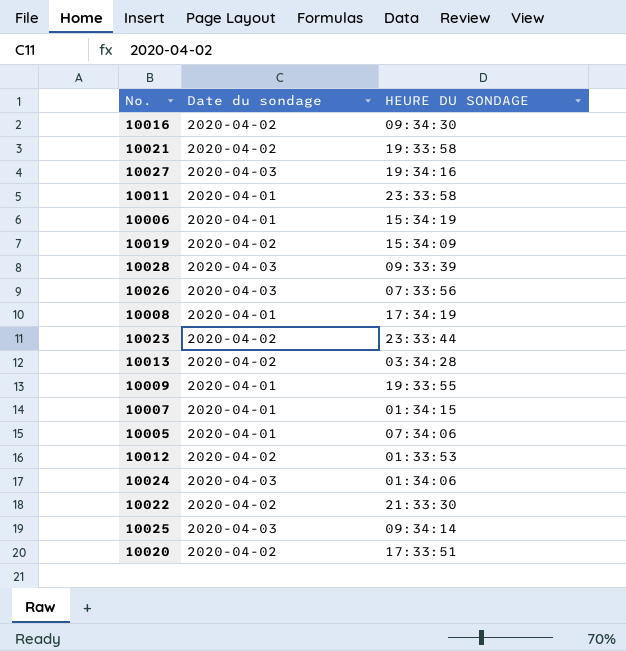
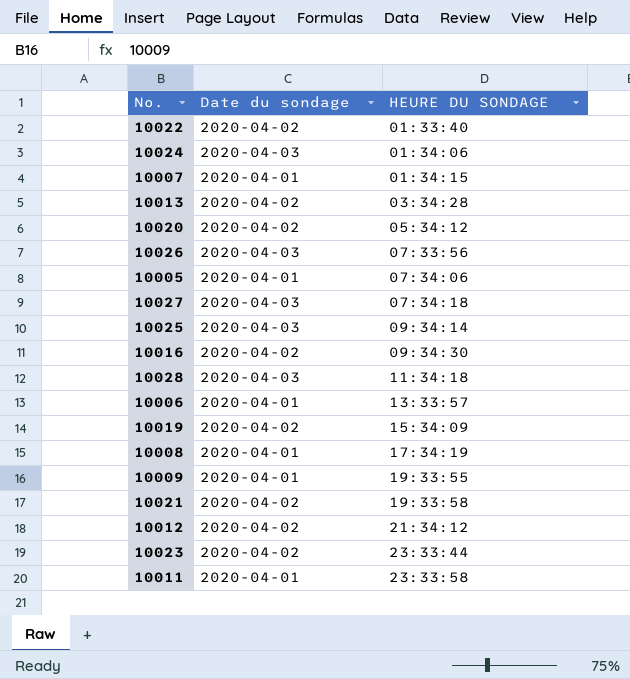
row order: none -> HEURE DU SONDAGE ascending
10022 | HEURE DU SONDAGE: 21:33:30 -> 01:33:40
10020 | HEURE DU SONDAGE: 17:33:51 -> 05:34:12
10027 | HEURE DU SONDAGE: 19:34:16 -> 07:34:18
10028 | HEURE DU SONDAGE: 09:33:39 -> 11:34:18
10006 | HEURE DU SONDAGE: 15:34:19 -> 13:33:57
10012 | HEURE DU SONDAGE: 01:33:53 -> 21:34:12

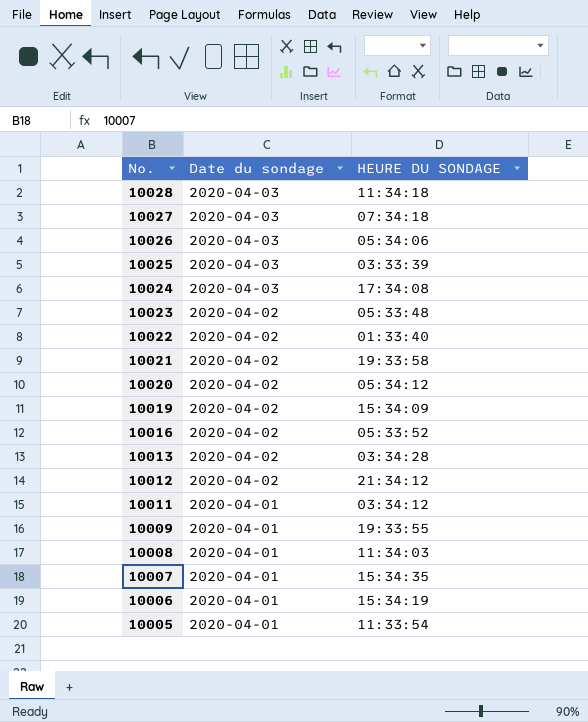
row order: HEURE DU SONDAGE ascending -> No. descending
10026 | HEURE DU SONDAGE: 07:33:56 -> 05:34:06
10025 | HEURE DU SONDAGE: 09:34:14 -> 03:33:39
10024 | HEURE DU SONDAGE: 01:34:06 -> 17:34:08
10023 | HEURE DU SONDAGE: 23:33:44 -> 05:33:48
10016 | HEURE DU SONDAGE: 09:34:30 -> 05:33:52
10011 | HEURE DU SONDAGE: 23:33:58 -> 03:34:12
10008 | HEURE DU SONDAGE: 17:34:19 -> 11:34:03
10007 | HEURE DU SONDAGE: 01:34:15 -> 15:34:35
10006 | HEURE DU SONDAGE: 13:33:57 -> 15:34:19
10005 | HEURE DU SONDAGE: 07:34:06 -> 11:33:54

